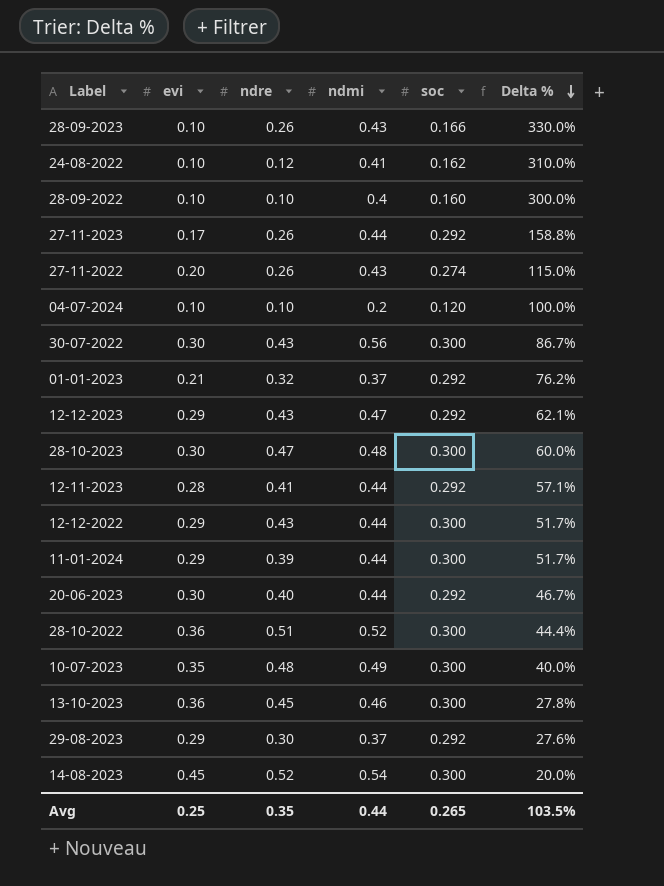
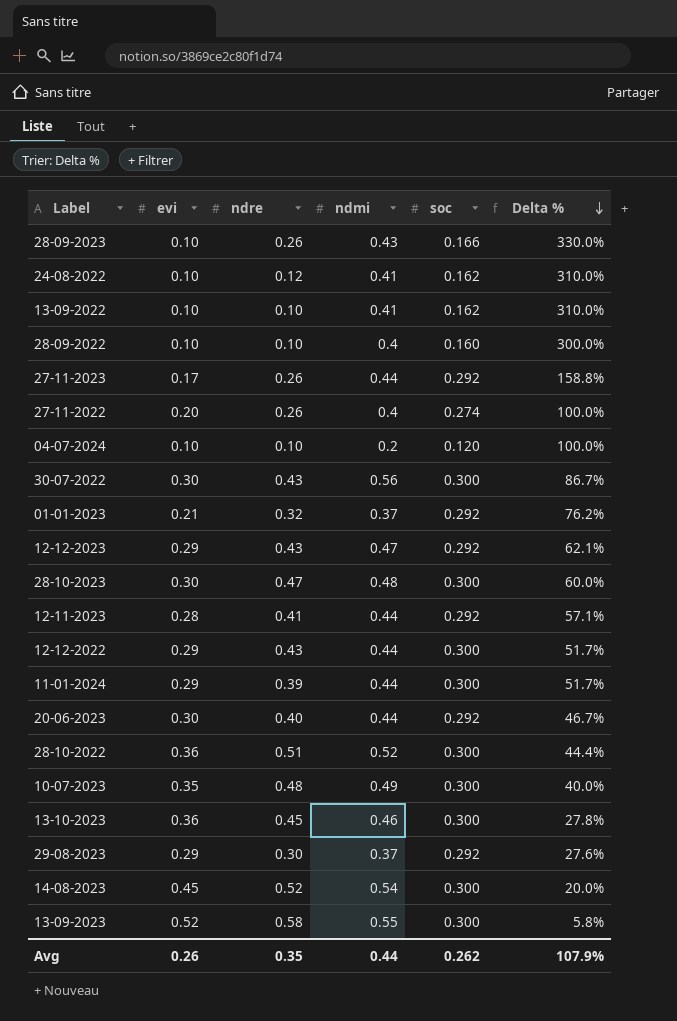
row 13-09-2022: none -> 0.10 | 0.10 | 0.41 | 0.162 | 310.0%
27-11-2022 | ndmi: 0.43 -> 0.4
27-11-2022 | Delta %: 115.0% -> 100.0%
row 13-09-2023: none -> 0.52 | 0.58 | 0.55 | 0.300 | 5.8%
Avg | evi: 0.25 -> 0.26
Avg | soc: 0.265 -> 0.262
Avg | Delta %: 103.5% -> 107.9%

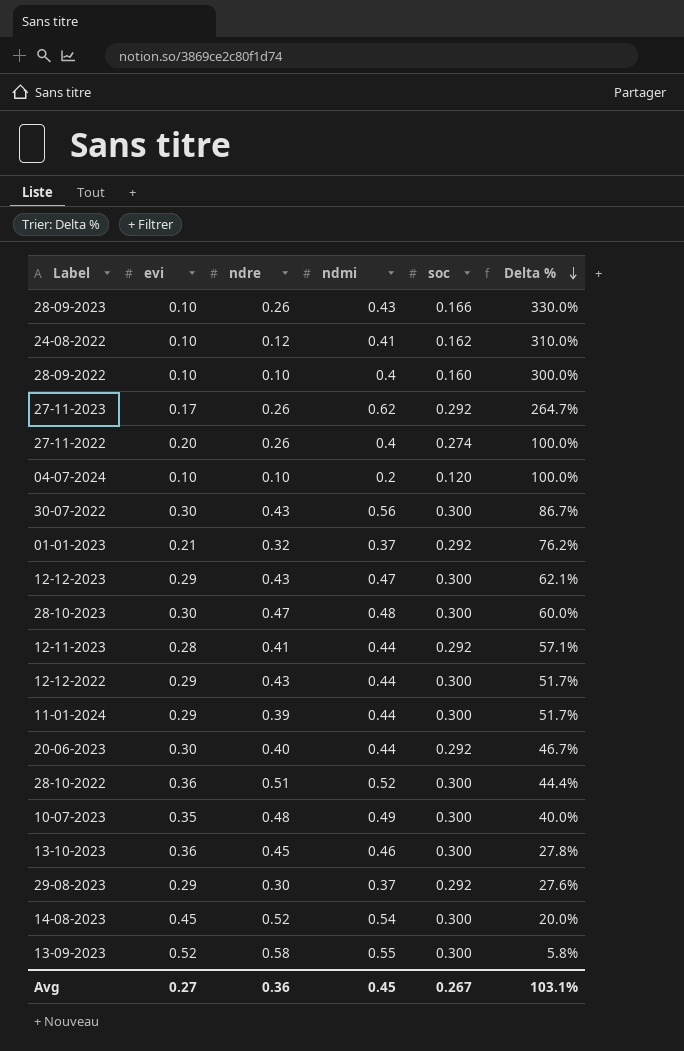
row 13-09-2022: 0.10 | 0.10 | 0.41 | 0.162 | 310.0% -> none
27-11-2023 | ndmi: 0.44 -> 0.62
27-11-2023 | Delta %: 158.8% -> 264.7%
12-12-2023 | soc: 0.292 -> 0.300
Avg | evi: 0.26 -> 0.27
Avg | ndre: 0.35 -> 0.36
Avg | ndmi: 0.44 -> 0.45
Avg | soc: 0.262 -> 0.267
Avg | Delta %: 107.9% -> 103.1%

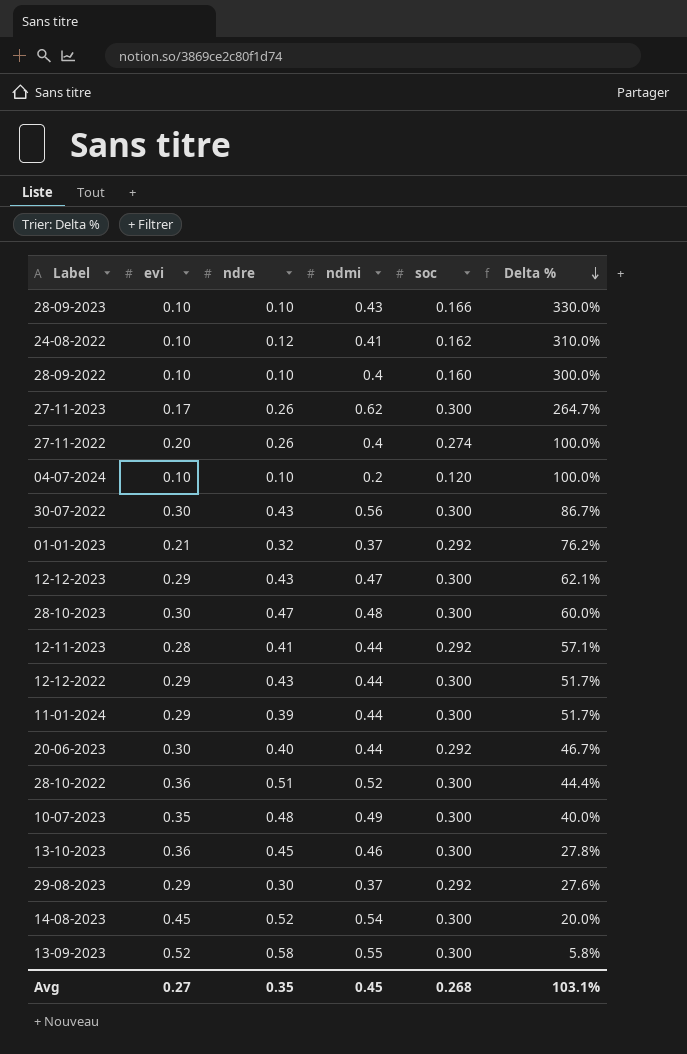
28-09-2023 | ndre: 0.26 -> 0.10
27-11-2023 | soc: 0.292 -> 0.300
Avg | ndre: 0.36 -> 0.35
Avg | soc: 0.267 -> 0.268

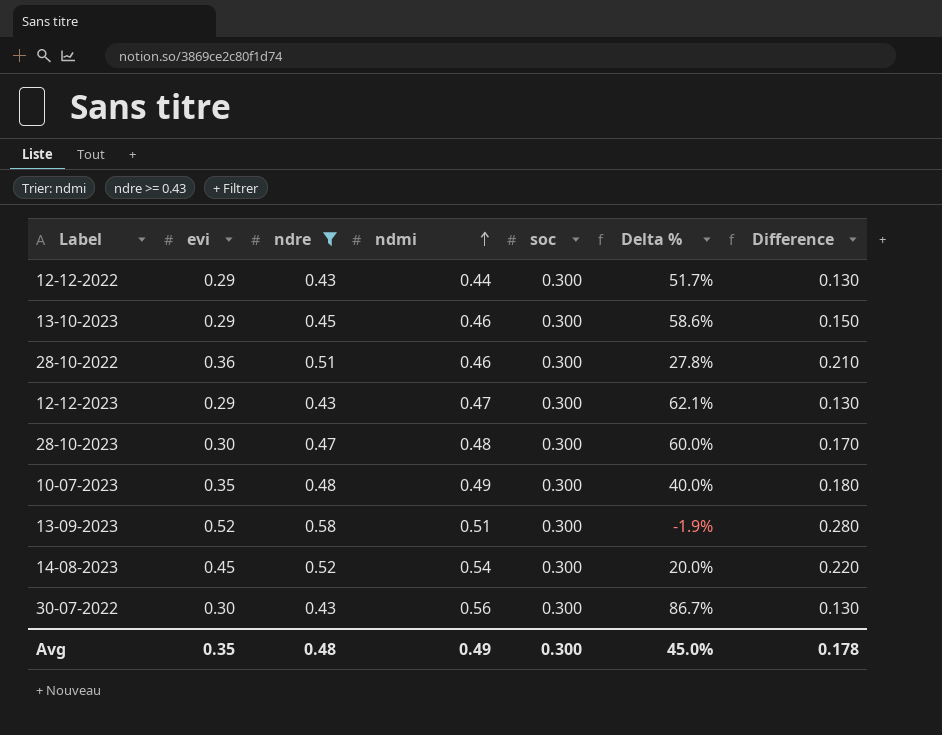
filter: none -> ndre >= 0.43
row order: Delta % descending -> ndmi ascending
column Difference | formula: none -> [ndre] - [soc]
13-10-2023 | evi: 0.36 -> 0.29
13-10-2023 | Delta %: 27.8% -> 58.6%
28-10-2022 | ndmi: 0.52 -> 0.46
28-10-2022 | Delta %: 44.4% -> 27.8%
13-09-2023 | ndmi: 0.55 -> 0.51
13-09-2023 | Delta %: 5.8% -> -1.9%
Avg | evi: 0.27 -> 0.35
Avg | ndre: 0.35 -> 0.48
Avg | ndmi: 0.45 -> 0.49
Avg | soc: 0.268 -> 0.300
Avg | Delta %: 103.1% -> 45.0%

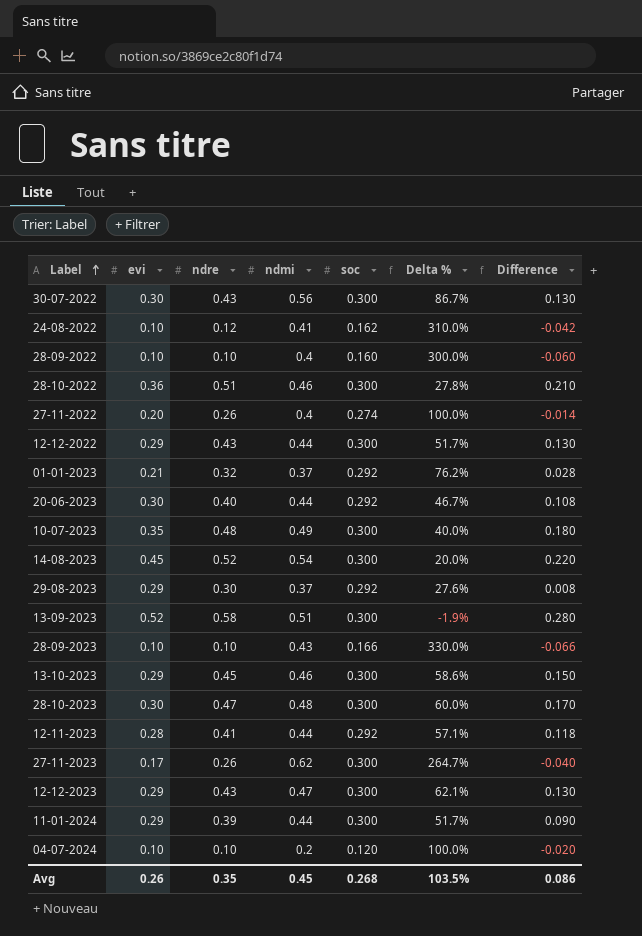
filter: ndre >= 0.43 -> none
row order: ndmi ascending -> Label ascending
Avg | evi: 0.35 -> 0.26
Avg | ndre: 0.48 -> 0.35
Avg | ndmi: 0.49 -> 0.45
Avg | soc: 0.300 -> 0.268
Avg | Delta %: 45.0% -> 103.5%
Avg | Difference: 0.178 -> 0.086

